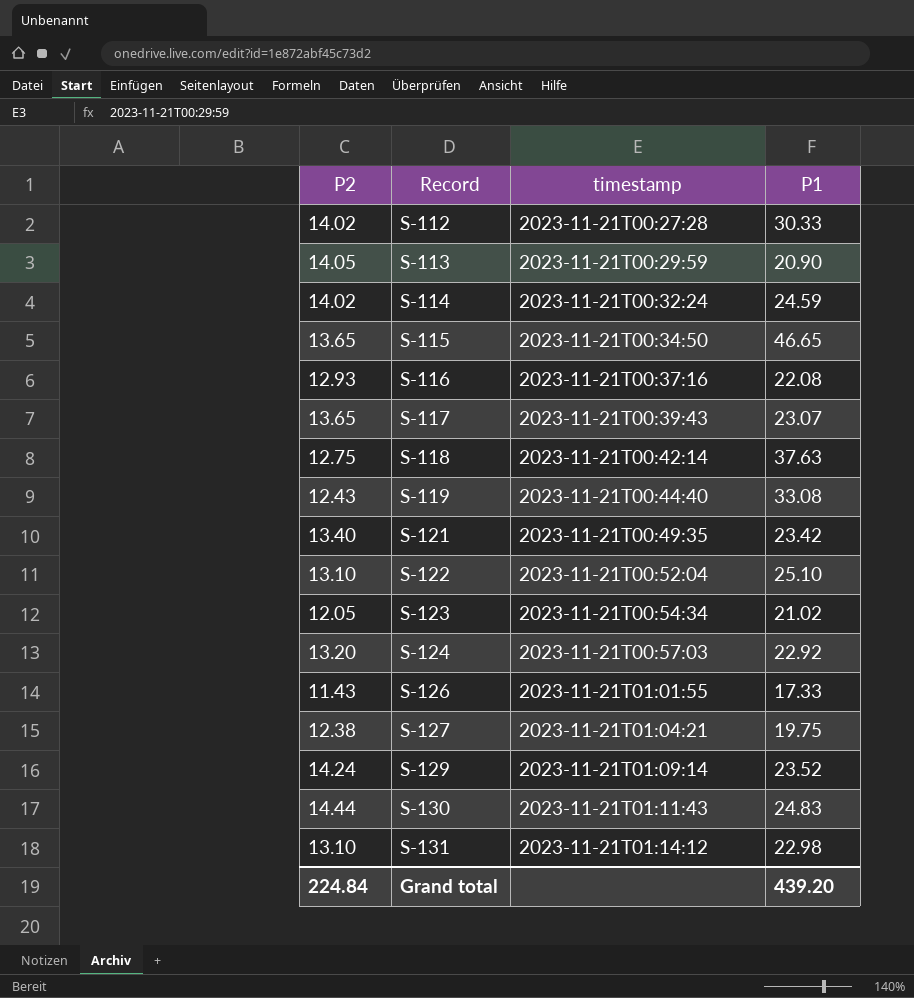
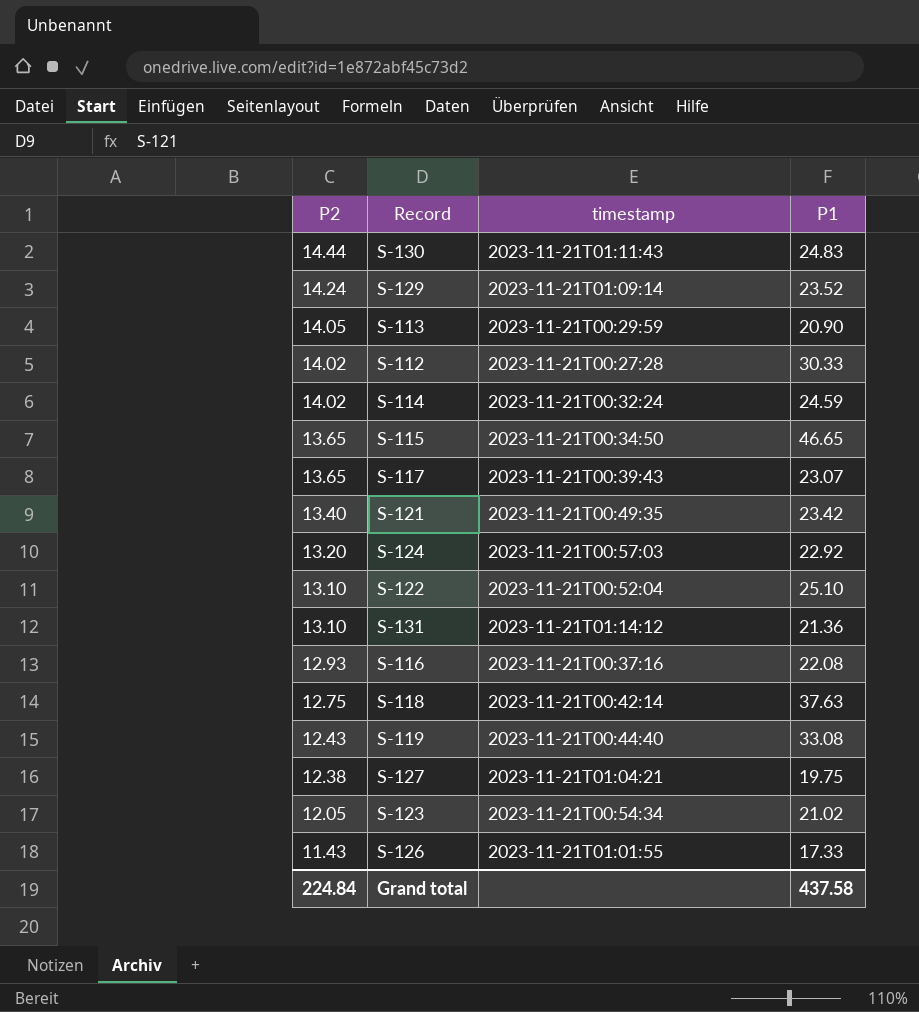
row order: Record ascending -> P2 descending
S-131 | P1: 22.98 -> 21.36
Grand total | P1: 439.20 -> 437.58

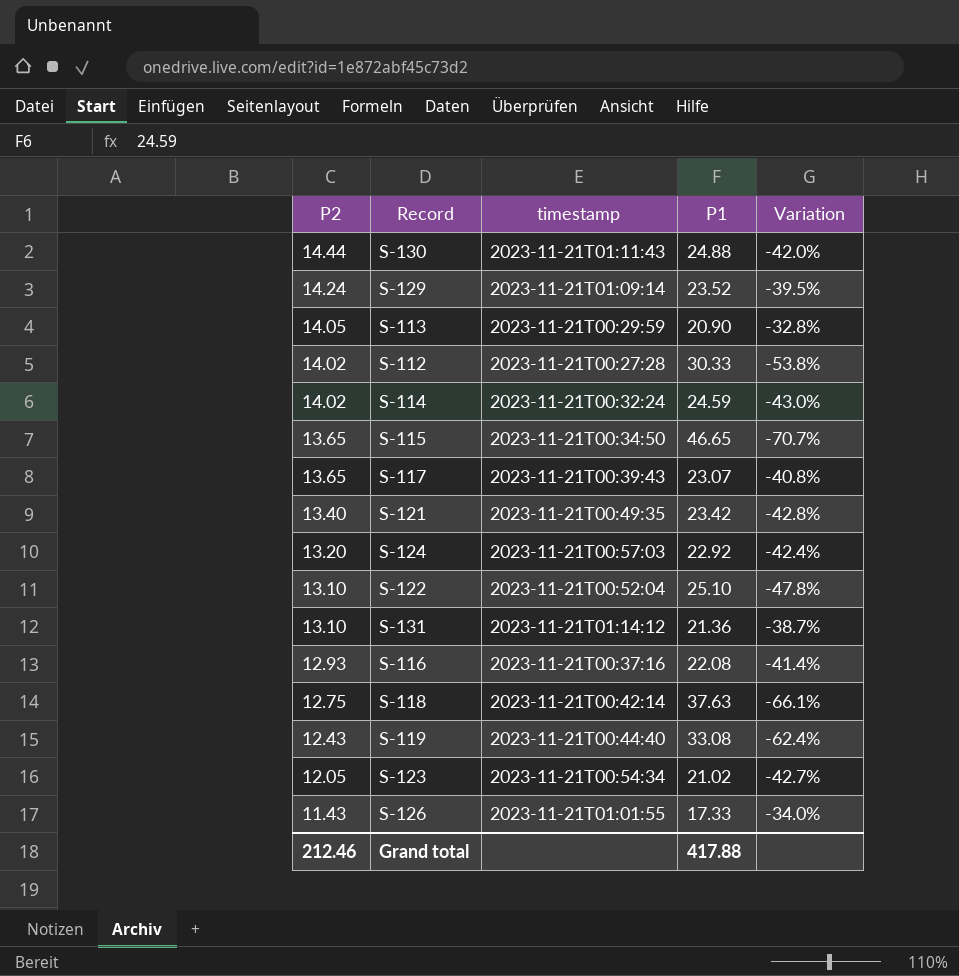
column Variation | formula: none -> ([P2] - [P1]) / [P1]
row S-127: 12.38 | 2023-11-21T01:04:21 | 19.75 -> none
S-130 | P1: 24.83 -> 24.88
Grand total | P2: 224.84 -> 212.46
Grand total | P1: 437.58 -> 417.88

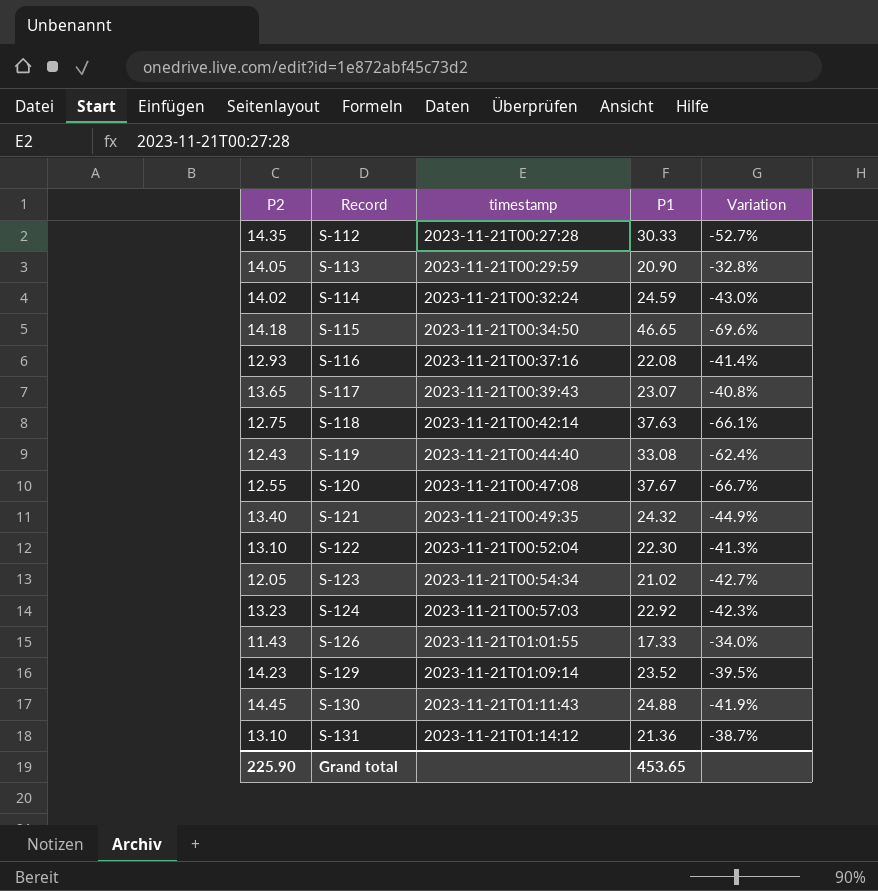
row order: P2 descending -> Record ascending
S-112 | P2: 14.02 -> 14.35
S-112 | Variation: -53.8% -> -52.7%
S-115 | P2: 13.65 -> 14.18
S-115 | Variation: -70.7% -> -69.6%
row S-120: none -> 12.55 | 2023-11-21T00:47:08 | 37.67 | -66.7%
S-121 | P1: 23.42 -> 24.32
S-121 | Variation: -42.8% -> -44.9%
S-122 | P1: 25.10 -> 22.30
S-122 | Variation: -47.8% -> -41.3%
S-124 | P2: 13.20 -> 13.23
S-124 | Variation: -42.4% -> -42.3%
S-129 | P2: 14.24 -> 14.23
S-130 | P2: 14.44 -> 14.45
S-130 | Variation: -42.0% -> -41.9%
Grand total | P2: 212.46 -> 225.90
Grand total | P1: 417.88 -> 453.65

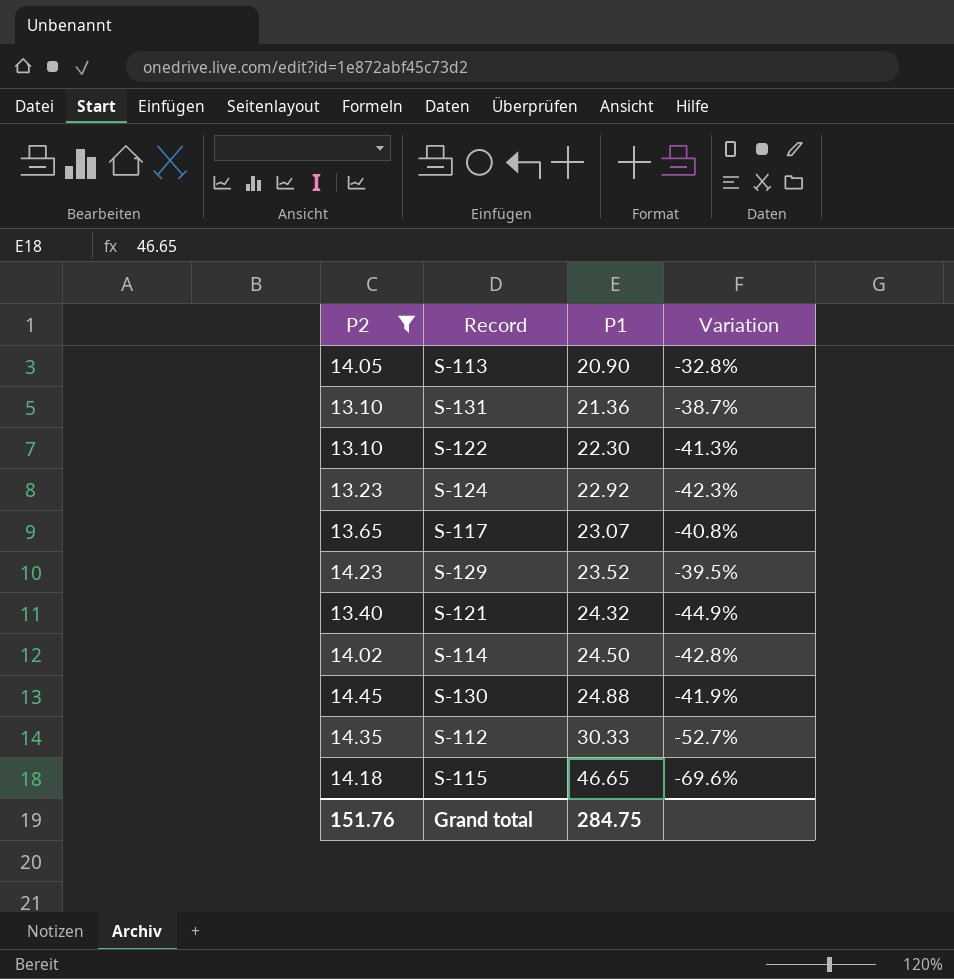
filter: none -> P2 >= 13.10
row order: Record ascending -> P1 ascending
column timestamp | position: 3 -> none
S-114 | P1: 24.59 -> 24.50
S-114 | Variation: -43.0% -> -42.8%
Grand total | P2: 225.90 -> 151.76
Grand total | P1: 453.65 -> 284.75

